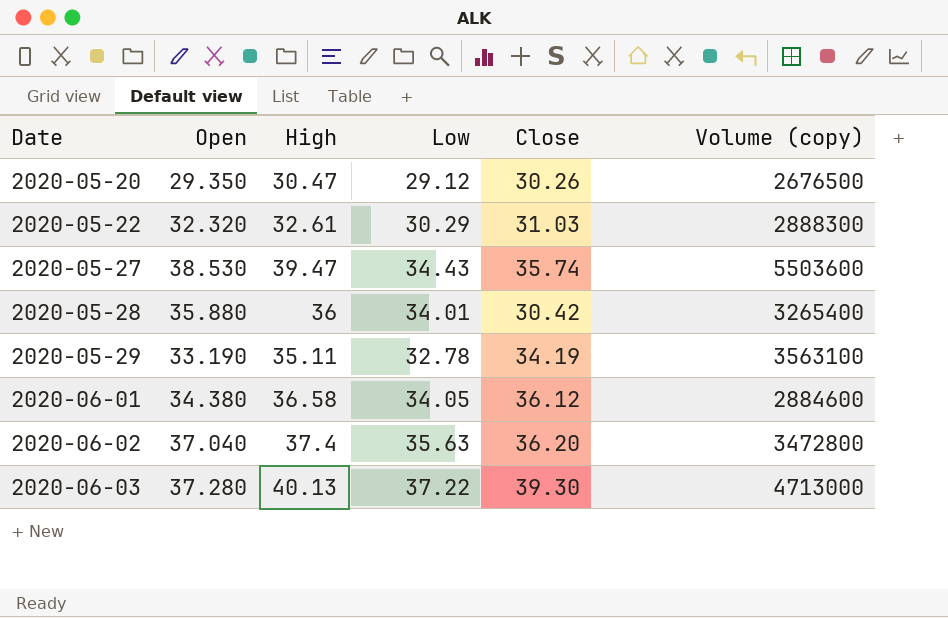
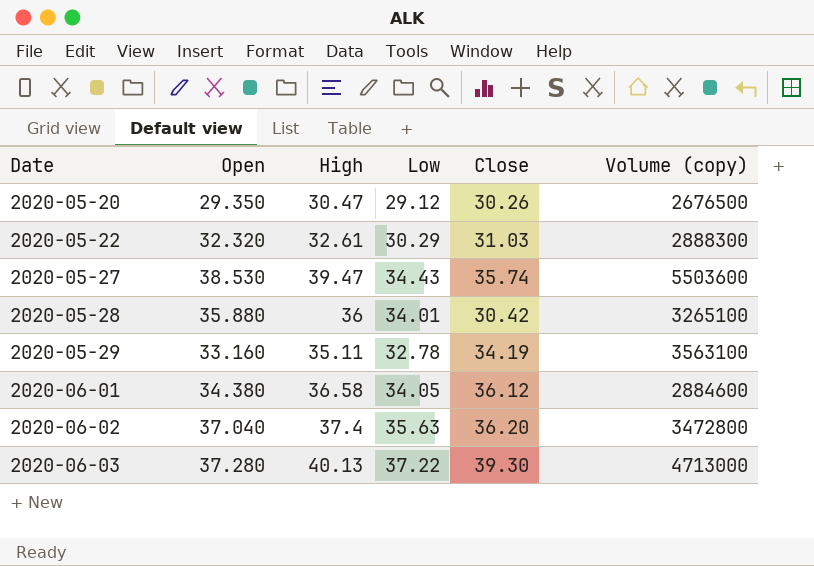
2020-05-28 | Volume (copy): 3265400 -> 3265100
2020-05-29 | Open: 33.190 -> 33.160

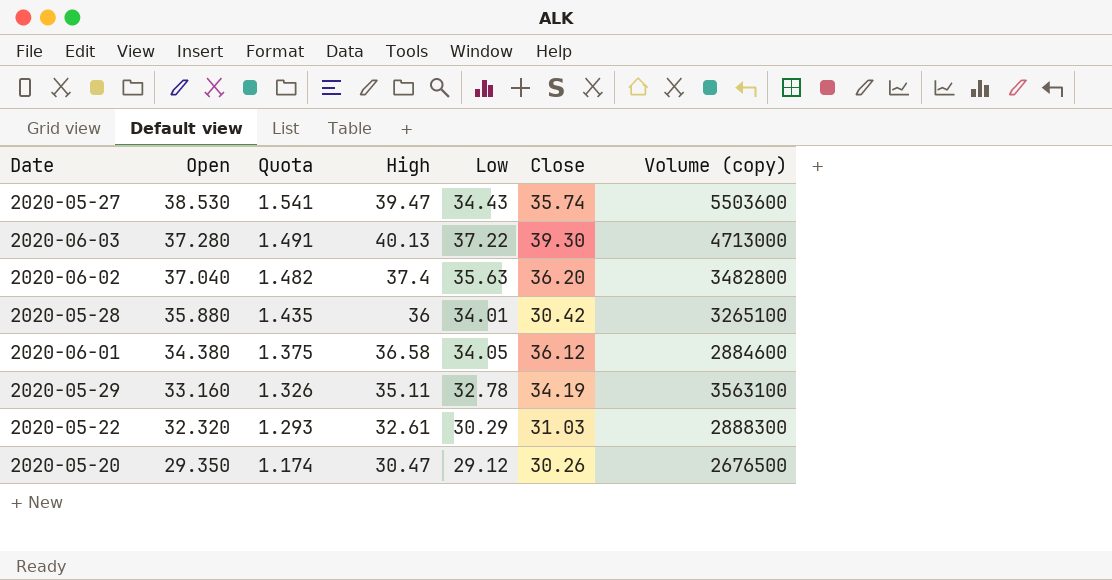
row order: Date ascending -> Open descending
column Quota | formula: none -> [Open] * 0.04
2020-06-02 | Volume (copy): 3472800 -> 3482800

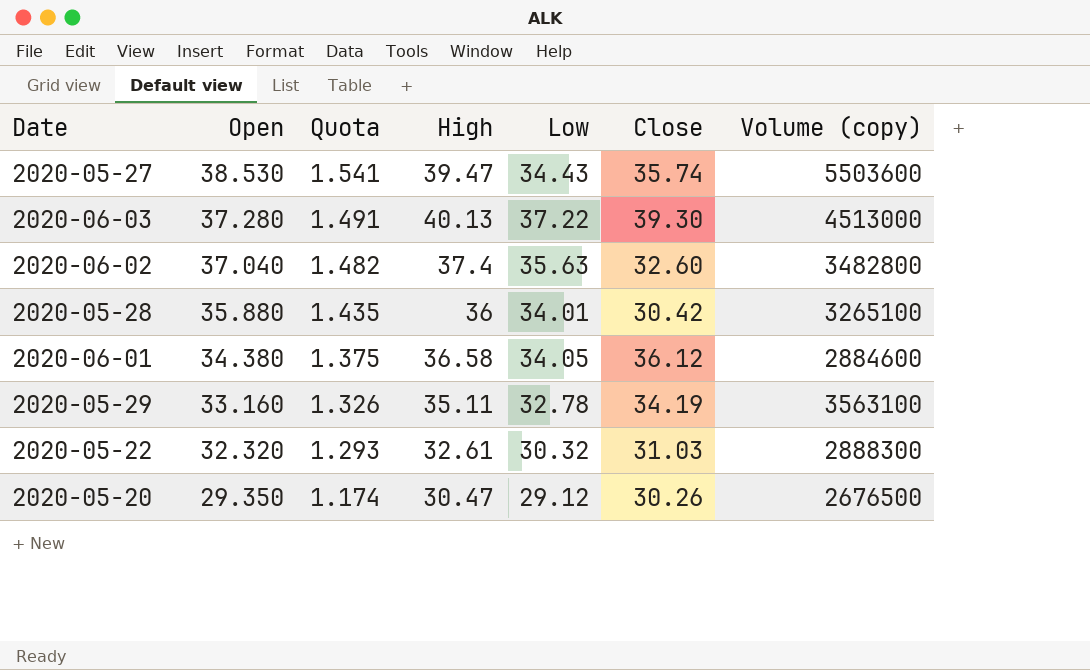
2020-06-03 | Volume (copy): 4713000 -> 4513000
2020-06-02 | Close: 36.20 -> 32.60
2020-05-22 | Low: 30.29 -> 30.32

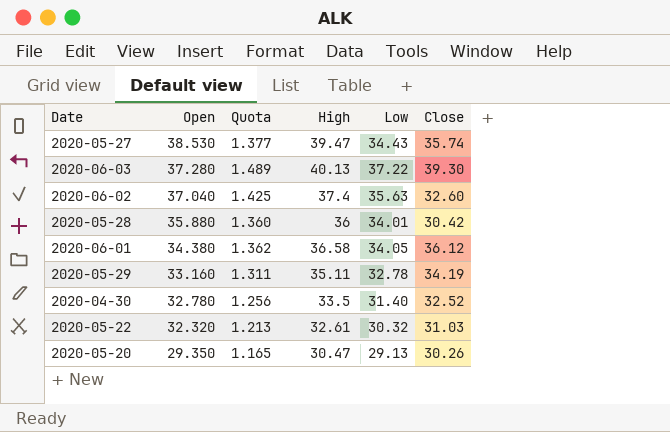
column Volume (copy) | position: 7 -> none
column Quota | formula: [Open] * 0.04 -> [Low] * 0.04
row 2020-04-30: none -> 32.780 | 1.256 | 33.5 | 31.40 | 32.52
2020-05-20 | Low: 29.12 -> 29.13

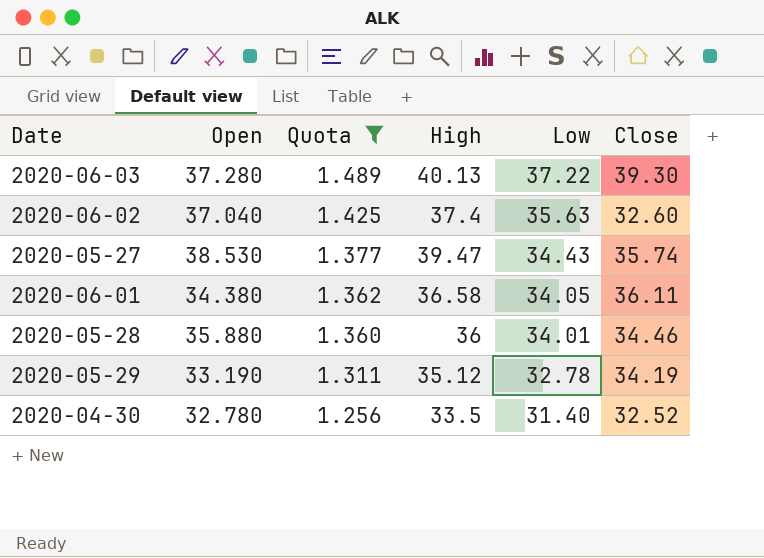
filter: none -> Quota >= 1.256
row order: Open descending -> Quota descending
2020-06-01 | Close: 36.12 -> 36.11
2020-05-28 | Close: 30.42 -> 34.46
2020-05-29 | Open: 33.160 -> 33.190
2020-05-29 | High: 35.11 -> 35.12

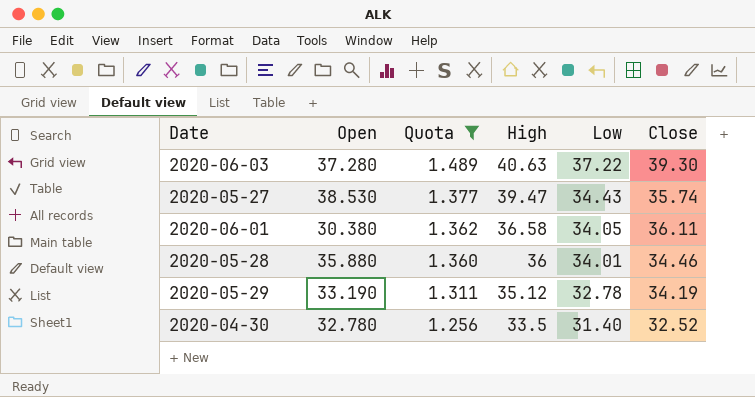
row 2020-06-02: 37.040 | 1.425 | 37.4 | 35.63 | 32.60 -> none
2020-06-03 | High: 40.13 -> 40.63
2020-06-01 | Open: 34.380 -> 30.380

